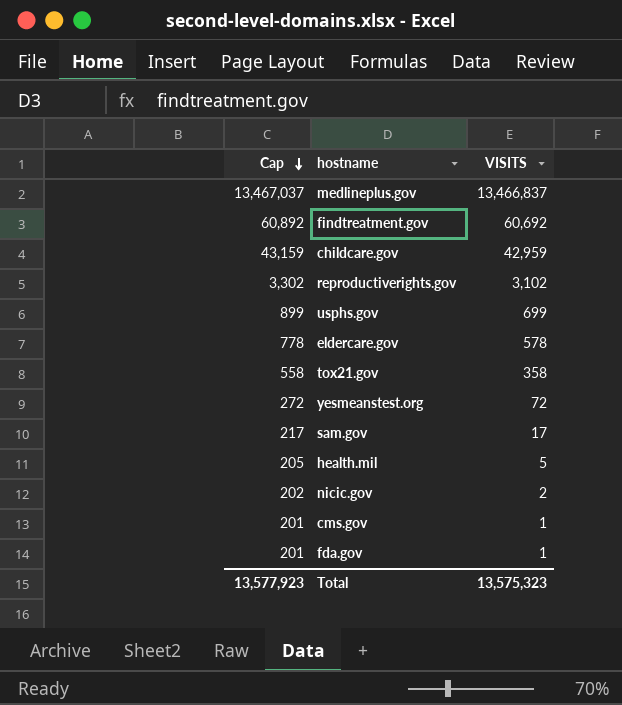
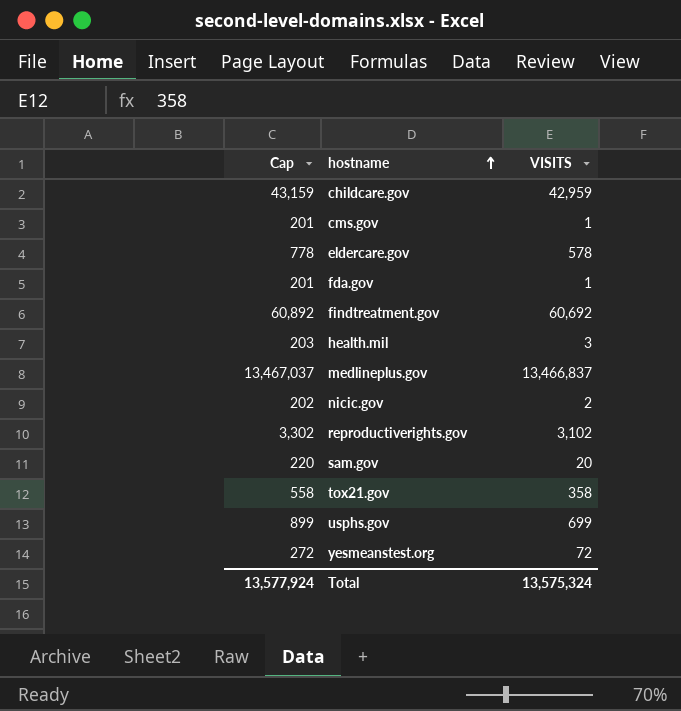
row order: Cap descending -> hostname ascending
health.mil | Cap: 205 -> 203
health.mil | VISITS: 5 -> 3
sam.gov | Cap: 217 -> 220
sam.gov | VISITS: 17 -> 20
Total | Cap: 13,577,923 -> 13,577,924
Total | VISITS: 13,575,323 -> 13,575,324

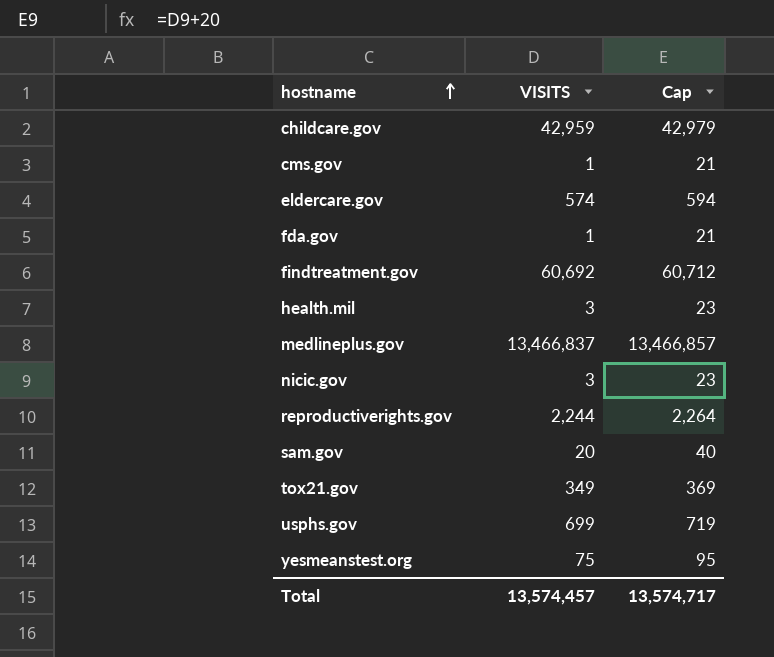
column Cap | formula: [VISITS] + 200 -> [VISITS] + 20
column Cap | position: 1 -> 3
eldercare.gov | VISITS: 578 -> 574
nicic.gov | VISITS: 2 -> 3
reproductiverights.gov | VISITS: 3,102 -> 2,244
tox21.gov | VISITS: 358 -> 349
yesmeanstest.org | VISITS: 72 -> 75
Total | VISITS: 13,575,324 -> 13,574,457
Total | Cap: 13,577,924 -> 13,574,717

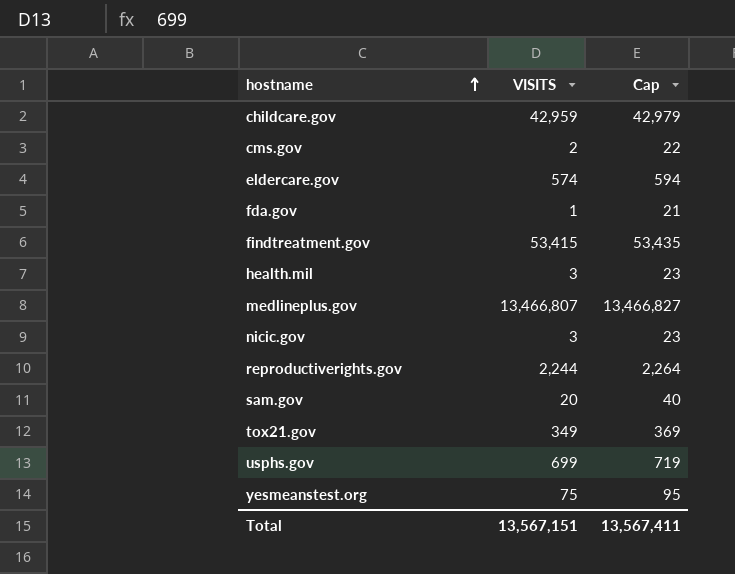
cms.gov | VISITS: 1 -> 2
cms.gov | Cap: 21 -> 22
findtreatment.gov | VISITS: 60,692 -> 53,415
findtreatment.gov | Cap: 60,712 -> 53,435
medlineplus.gov | VISITS: 13,466,837 -> 13,466,807
medlineplus.gov | Cap: 13,466,857 -> 13,466,827
Total | VISITS: 13,574,457 -> 13,567,151
Total | Cap: 13,574,717 -> 13,567,411

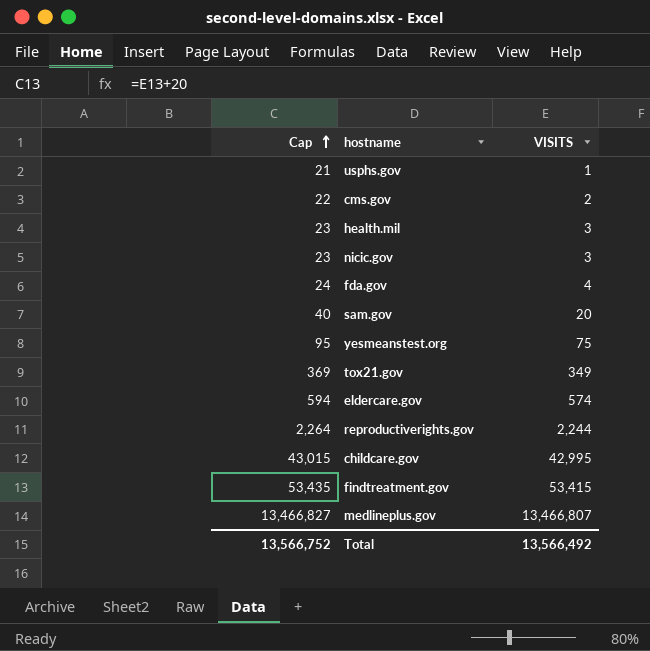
row order: hostname ascending -> Cap ascending
column Cap | position: 3 -> 1
usphs.gov | Cap: 719 -> 21
usphs.gov | VISITS: 699 -> 1
fda.gov | Cap: 21 -> 24
fda.gov | VISITS: 1 -> 4
childcare.gov | Cap: 42,979 -> 43,015
childcare.gov | VISITS: 42,959 -> 42,995
Total | Cap: 13,567,411 -> 13,566,752
Total | VISITS: 13,567,151 -> 13,566,492

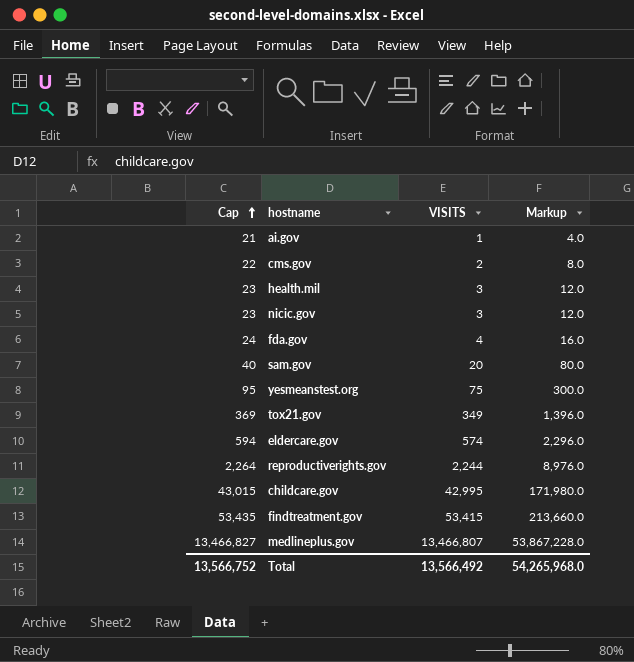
column Markup | formula: none -> [VISITS] * 4
row usphs.gov: 21 | 1 -> none
row ai.gov: none -> 21 | 1 | 4.0

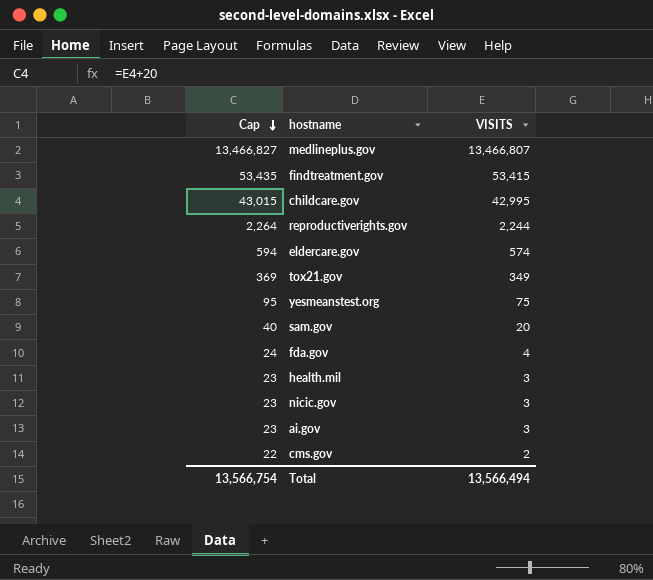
row order: Cap ascending -> Cap descending
column Markup | formula: [VISITS] * 4 -> none
ai.gov | Cap: 21 -> 23
ai.gov | VISITS: 1 -> 3
Total | Cap: 13,566,752 -> 13,566,754
Total | VISITS: 13,566,492 -> 13,566,494

